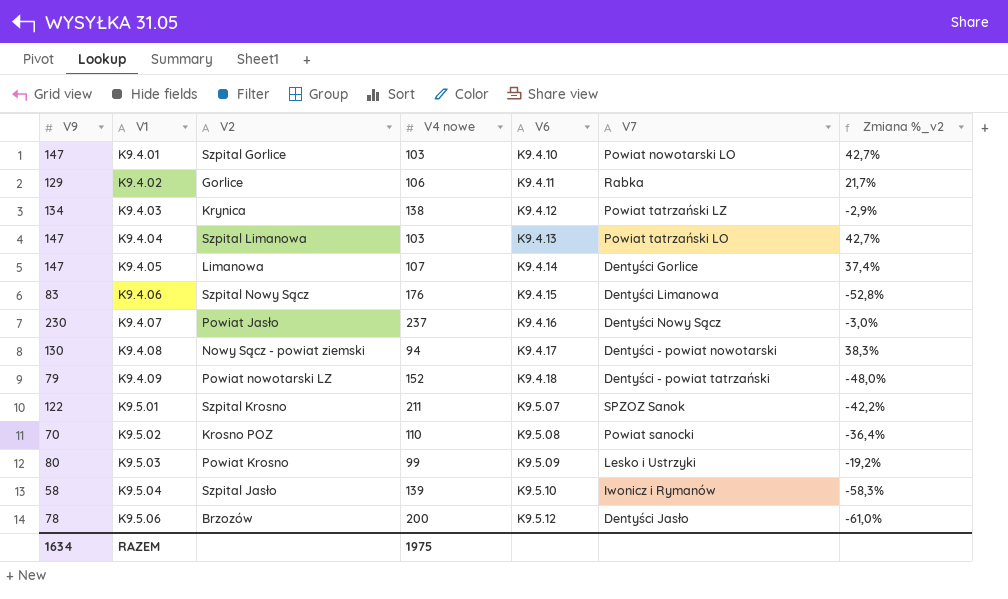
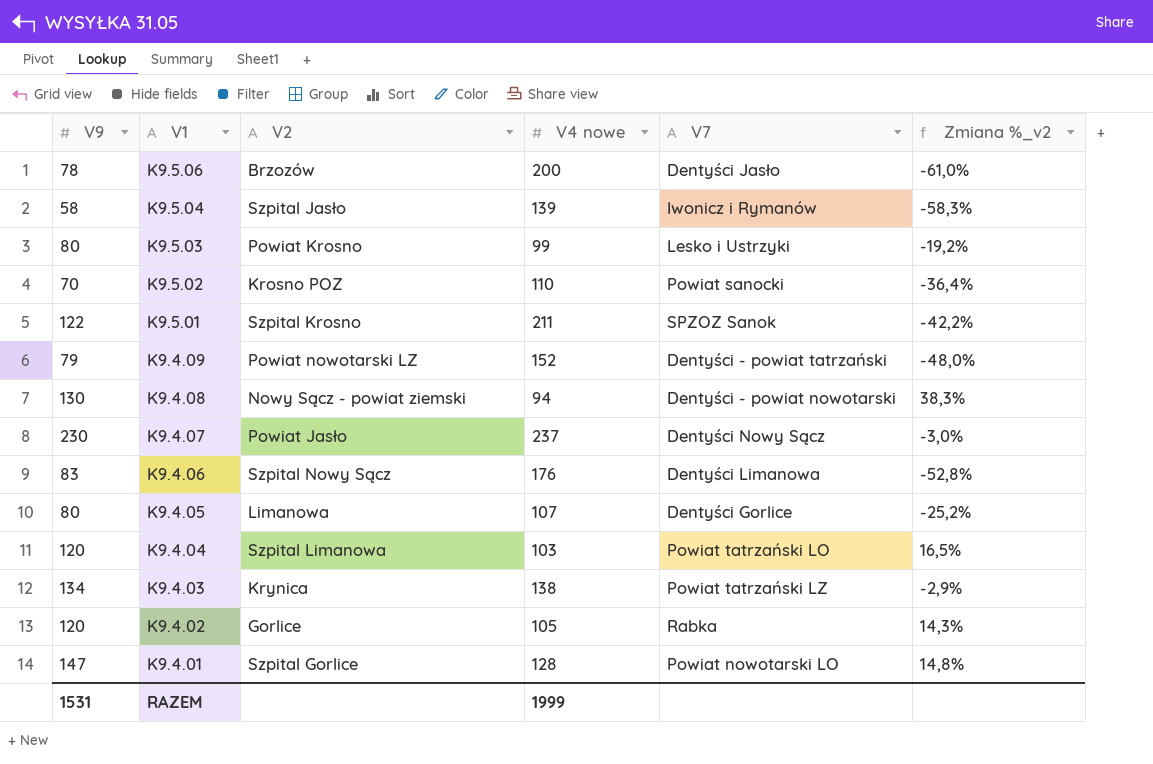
row order: V1 ascending -> V1 descending
column V6 | position: 5 -> none
K9.4.05 | V9: 147 -> 80
K9.4.05 | Zmiana %_v2: 37,4% -> -25,2%
K9.4.04 | V9: 147 -> 120
K9.4.04 | Zmiana %_v2: 42,7% -> 16,5%
K9.4.02 | V9: 129 -> 120
K9.4.02 | V4 nowe: 106 -> 105
K9.4.02 | Zmiana %_v2: 21,7% -> 14,3%
K9.4.01 | V4 nowe: 103 -> 128
K9.4.01 | Zmiana %_v2: 42,7% -> 14,8%
RAZEM | V9: 1634 -> 1531
RAZEM | V4 nowe: 1975 -> 1999

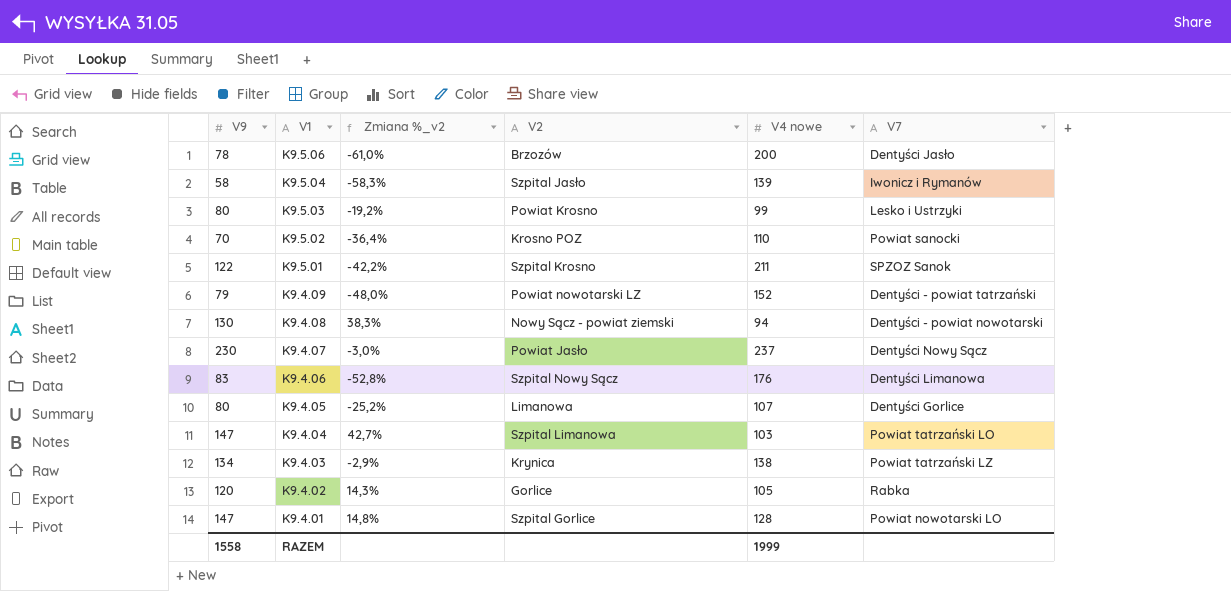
column Zmiana %_v2 | position: 6 -> 3
K9.4.04 | V9: 120 -> 147
K9.4.04 | Zmiana %_v2: 16,5% -> 42,7%
RAZEM | V9: 1531 -> 1558

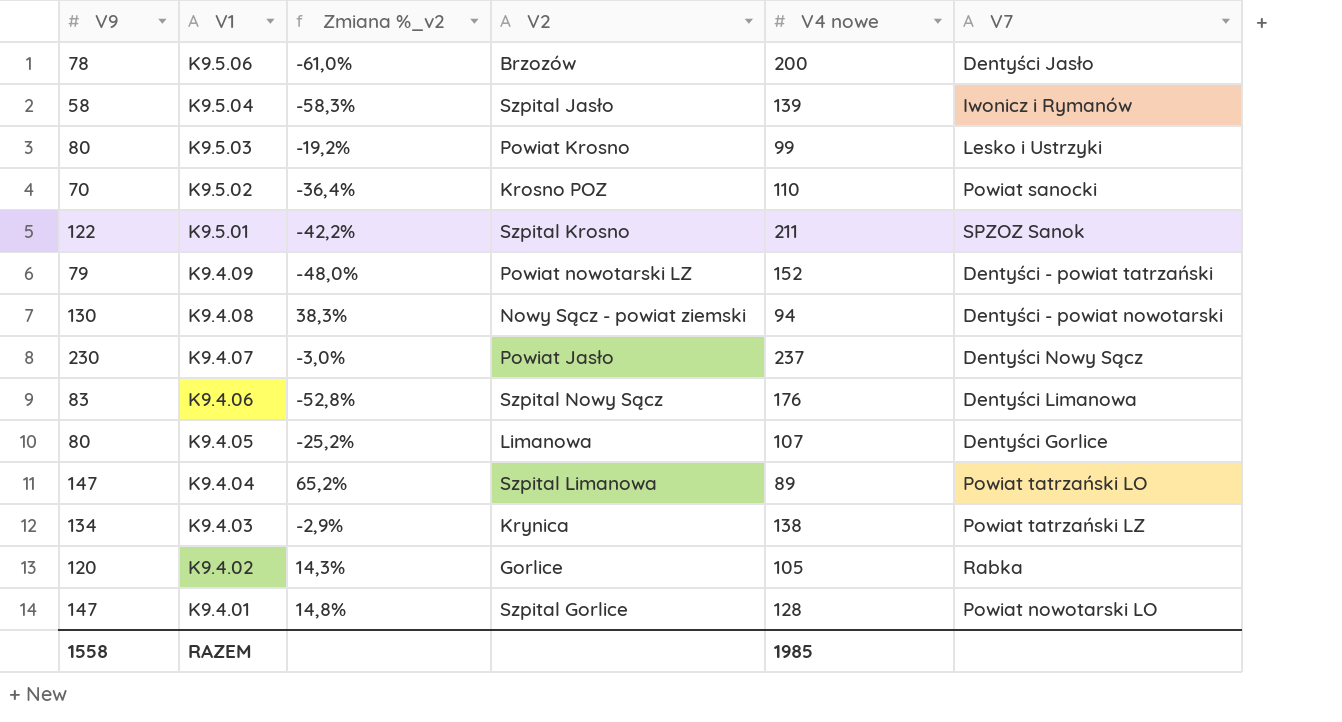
K9.4.04 | Zmiana %_v2: 42,7% -> 65,2%
K9.4.04 | V4 nowe: 103 -> 89
RAZEM | V4 nowe: 1999 -> 1985

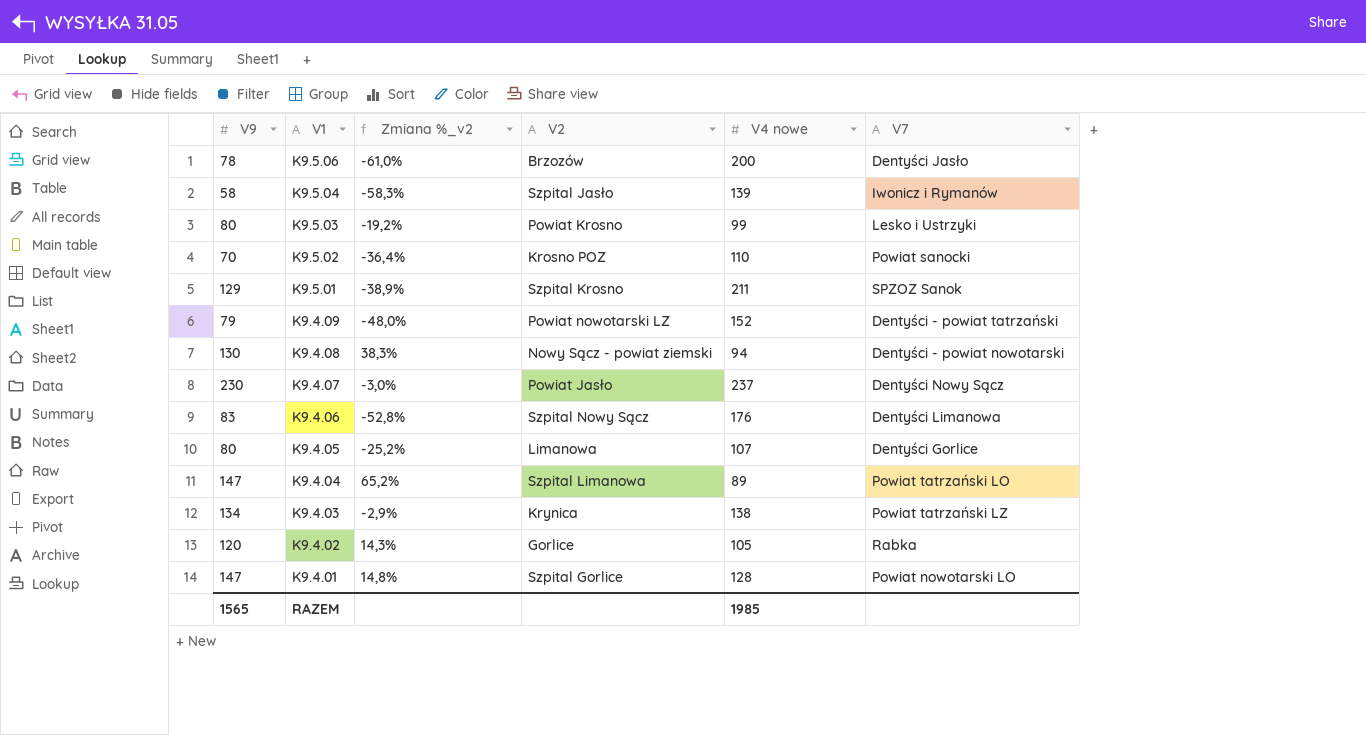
K9.5.01 | V9: 122 -> 129
K9.5.01 | Zmiana %_v2: -42,2% -> -38,9%
RAZEM | V9: 1558 -> 1565

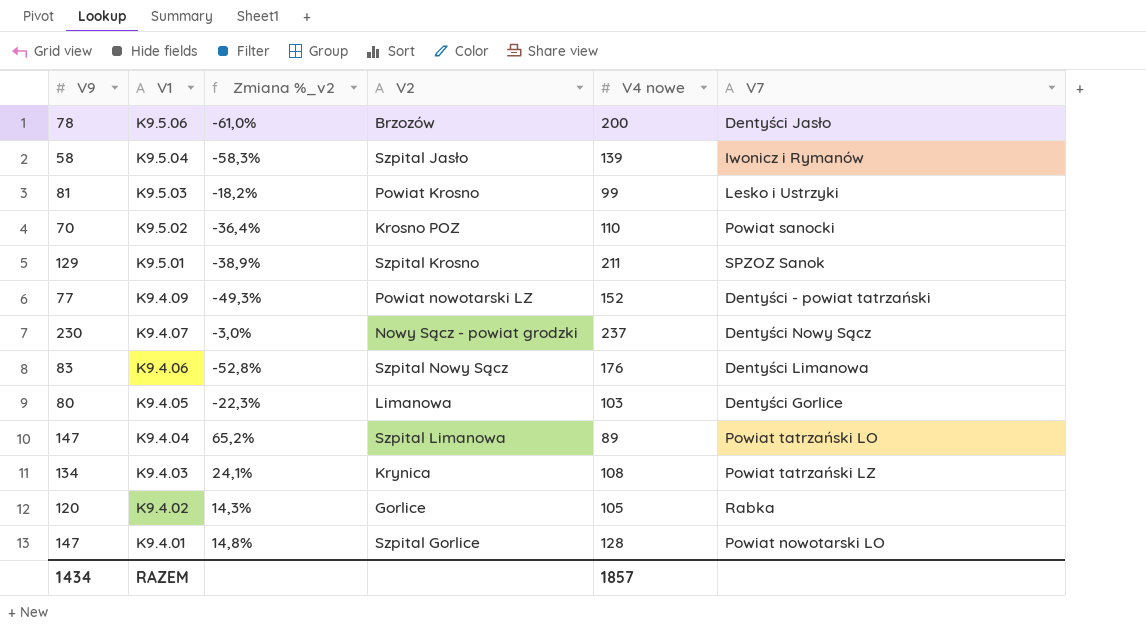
row K9.4.08: 130 | 38,3% | Nowy Sącz - powiat ziemski | 94 | Dentyści - powiat nowotarski -> none
K9.5.03 | V9: 80 -> 81
K9.5.03 | Zmiana %_v2: -19,2% -> -18,2%
K9.4.09 | V9: 79 -> 77
K9.4.09 | Zmiana %_v2: -48,0% -> -49,3%
K9.4.07 | V2: Powiat Jasło -> Nowy Sącz - powiat grodzki
K9.4.05 | Zmiana %_v2: -25,2% -> -22,3%
K9.4.05 | V4 nowe: 107 -> 103
K9.4.03 | Zmiana %_v2: -2,9% -> 24,1%
K9.4.03 | V4 nowe: 138 -> 108
RAZEM | V9: 1565 -> 1434
RAZEM | V4 nowe: 1985 -> 1857

